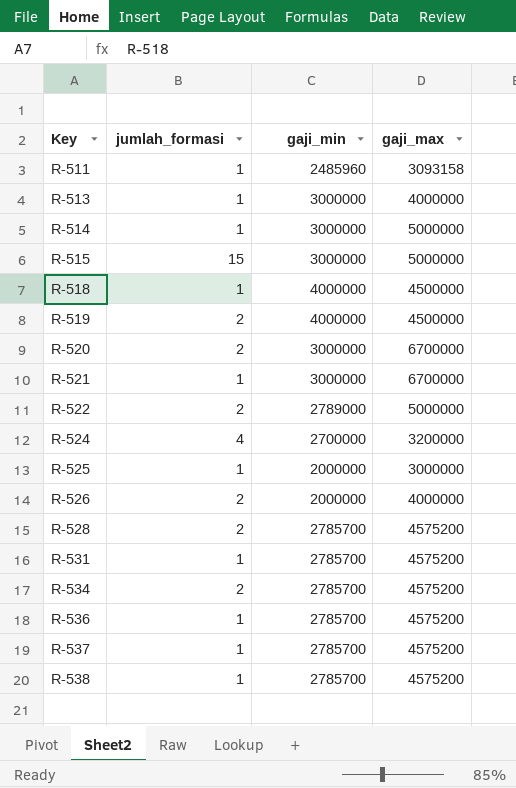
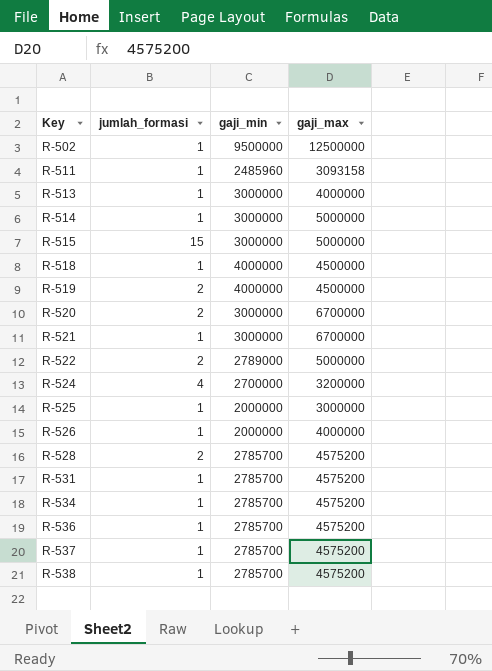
row R-502: none -> 1 | 9500000 | 12500000
R-526 | jumlah_formasi: 2 -> 1
R-534 | jumlah_formasi: 2 -> 1

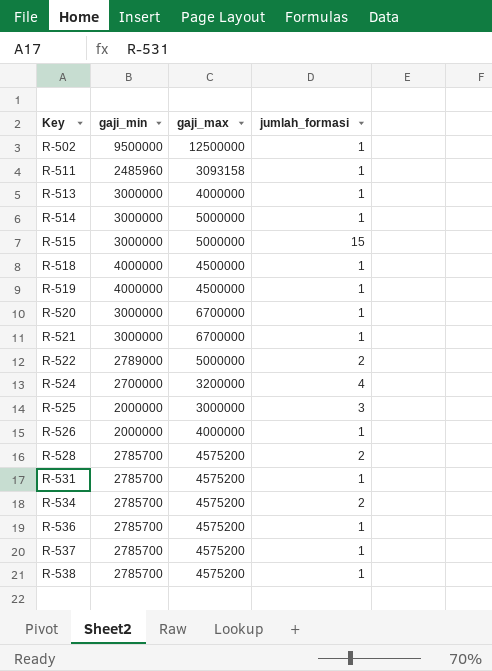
column jumlah_formasi | position: 2 -> 4
R-519 | jumlah_formasi: 2 -> 1
R-520 | jumlah_formasi: 2 -> 1
R-525 | jumlah_formasi: 1 -> 3
R-534 | jumlah_formasi: 1 -> 2

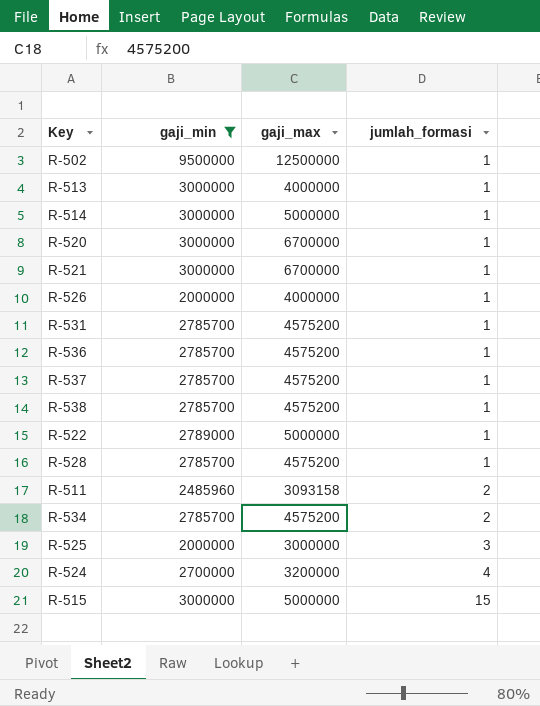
filter: none -> gaji_min != 4000000
row order: Key ascending -> jumlah_formasi ascending
R-522 | jumlah_formasi: 2 -> 1
R-528 | jumlah_formasi: 2 -> 1
R-511 | jumlah_formasi: 1 -> 2

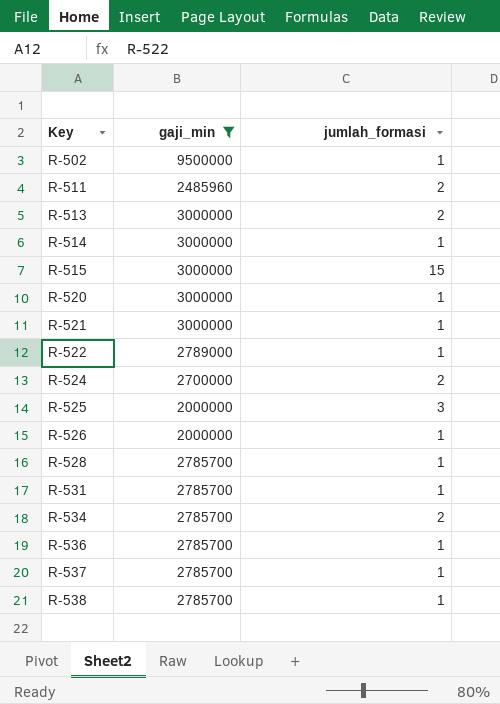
row order: jumlah_formasi ascending -> Key ascending
column gaji_max | position: 3 -> none
R-513 | jumlah_formasi: 1 -> 2
R-524 | jumlah_formasi: 4 -> 2

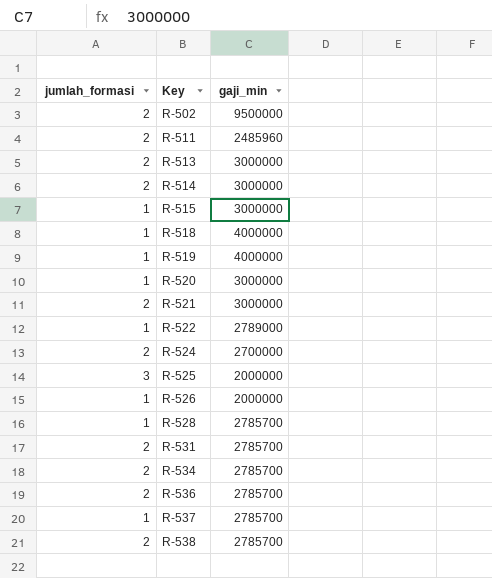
filter: gaji_min != 4000000 -> none
column jumlah_formasi | position: 3 -> 1
R-502 | jumlah_formasi: 1 -> 2
R-514 | jumlah_formasi: 1 -> 2
R-515 | jumlah_formasi: 15 -> 1
R-521 | jumlah_formasi: 1 -> 2
R-531 | jumlah_formasi: 1 -> 2
R-536 | jumlah_formasi: 1 -> 2
R-538 | jumlah_formasi: 1 -> 2

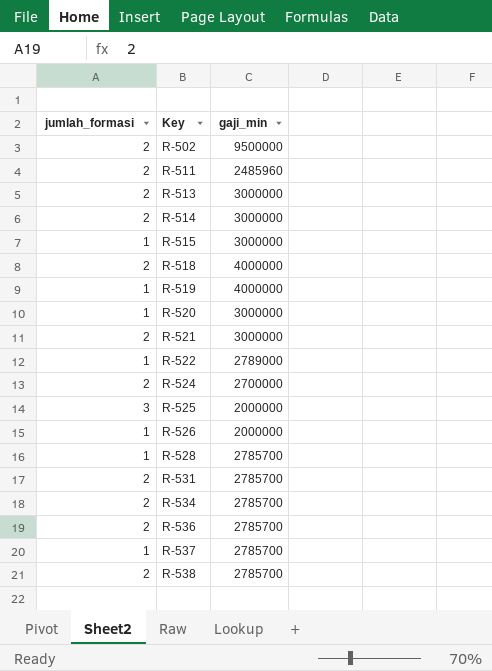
R-518 | jumlah_formasi: 1 -> 2

